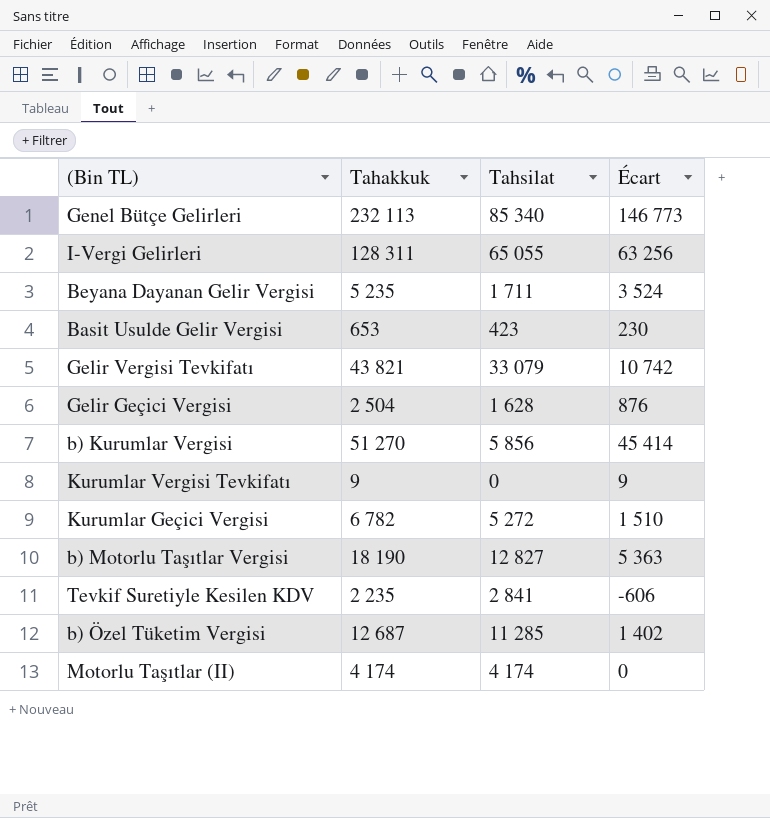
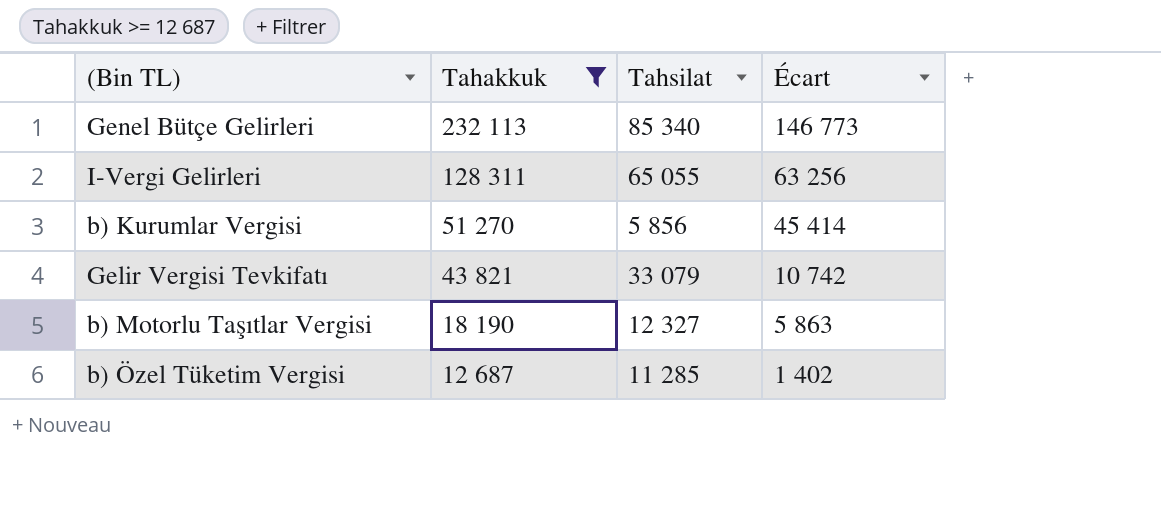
filter: none -> Tahakkuk >= 12 687
row order: none -> Tahakkuk descending
b) Motorlu Taşıtlar Vergisi | Tahsilat: 12 827 -> 12 327
b) Motorlu Taşıtlar Vergisi | Écart: 5 363 -> 5 863

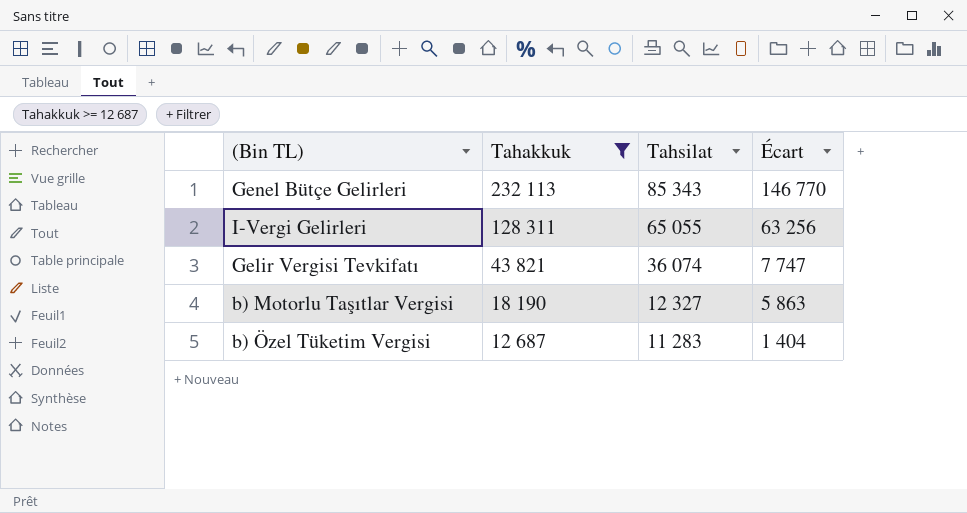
row b) Kurumlar Vergisi: 51 270 | 5 856 | 45 414 -> none
Genel Bütçe Gelirleri | Tahsilat: 85 340 -> 85 343
Genel Bütçe Gelirleri | Écart: 146 773 -> 146 770
Gelir Vergisi Tevkifatı | Tahsilat: 33 079 -> 36 074
Gelir Vergisi Tevkifatı | Écart: 10 742 -> 7 747
b) Özel Tüketim Vergisi | Tahsilat: 11 285 -> 11 283
b) Özel Tüketim Vergisi | Écart: 1 402 -> 1 404

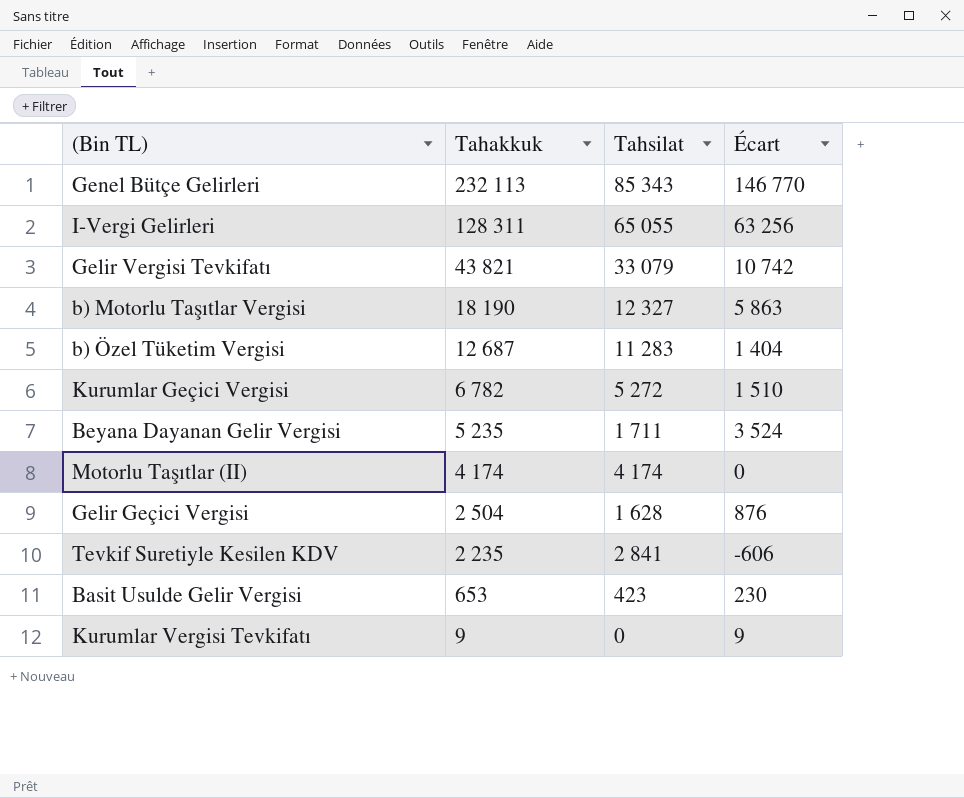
filter: Tahakkuk >= 12 687 -> none
Gelir Vergisi Tevkifatı | Tahsilat: 36 074 -> 33 079
Gelir Vergisi Tevkifatı | Écart: 7 747 -> 10 742

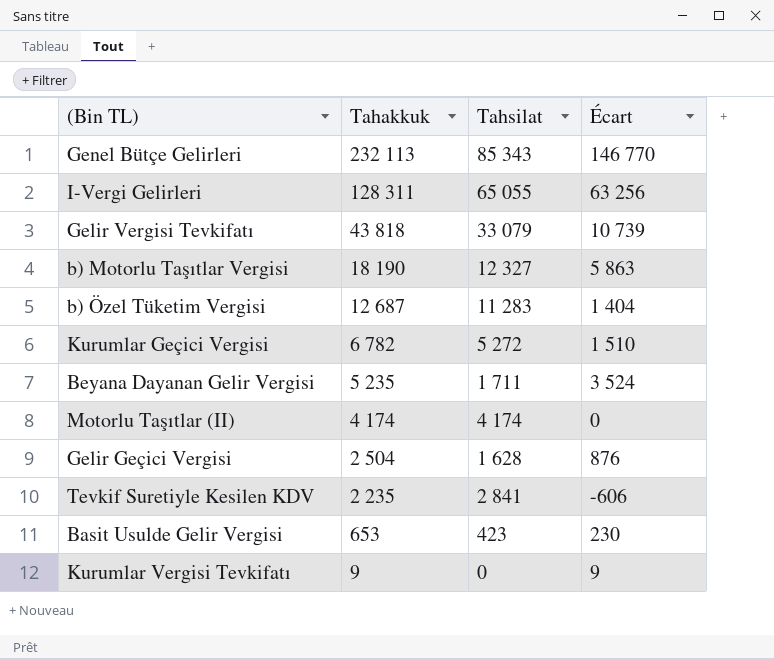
Gelir Vergisi Tevkifatı | Tahakkuk: 43 821 -> 43 818
Gelir Vergisi Tevkifatı | Écart: 10 742 -> 10 739

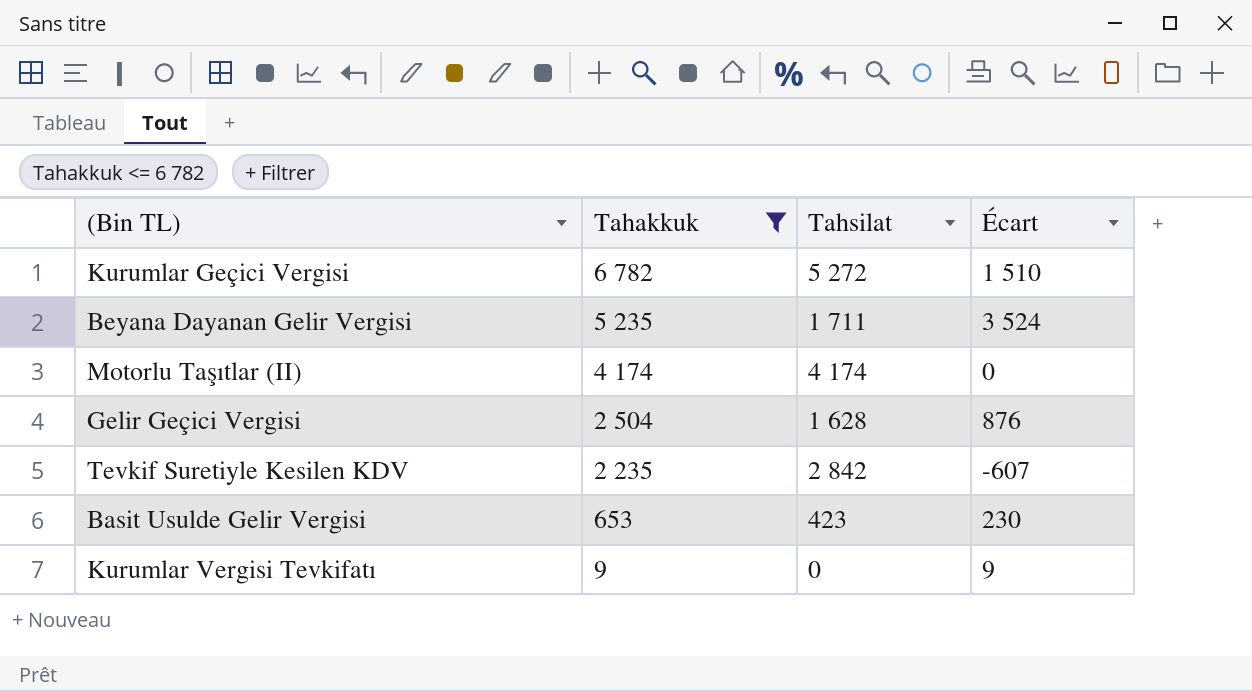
filter: none -> Tahakkuk <= 6 782
Tevkif Suretiyle Kesilen KDV | Tahsilat: 2 841 -> 2 842
Tevkif Suretiyle Kesilen KDV | Écart: -606 -> -607

